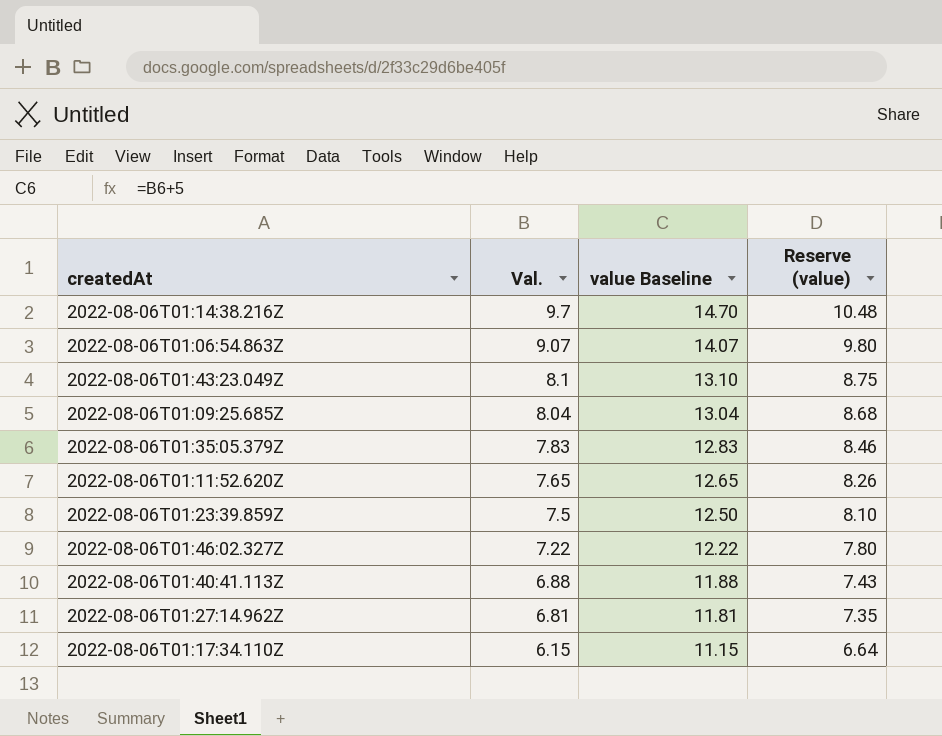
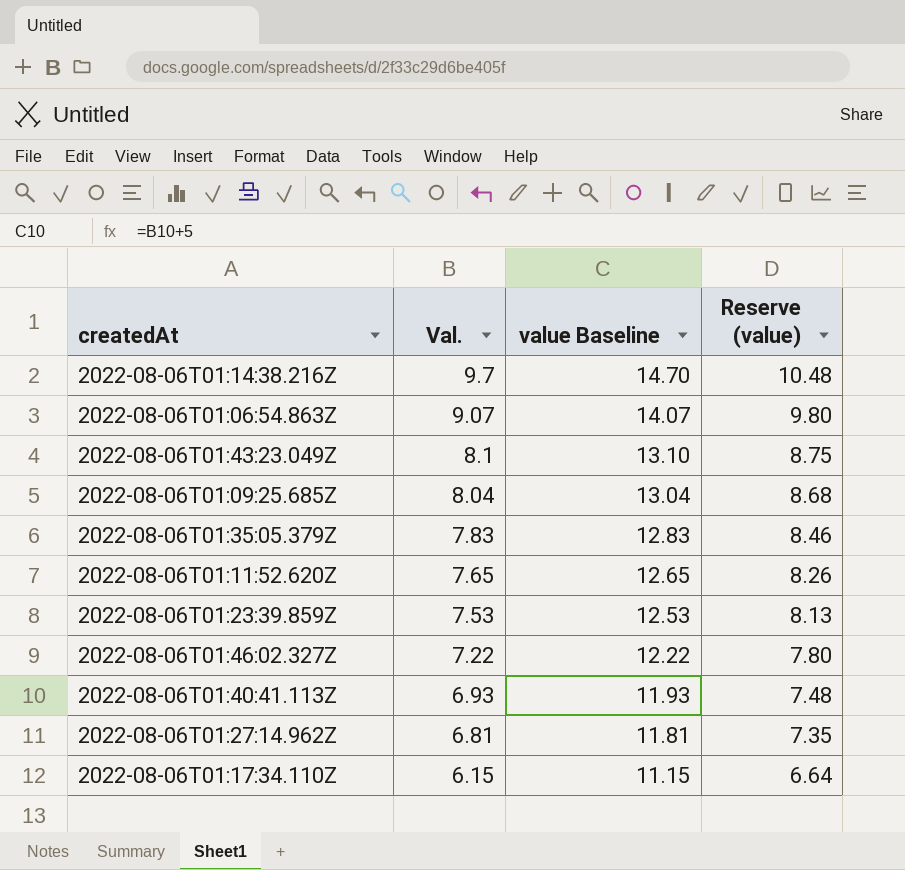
2022-08-06T01:23:39.859Z | Val.: 7.5 -> 7.53
2022-08-06T01:23:39.859Z | value Baseline: 12.50 -> 12.53
2022-08-06T01:23:39.859Z | Reserve (value): 8.10 -> 8.13
2022-08-06T01:40:41.113Z | Val.: 6.88 -> 6.93
2022-08-06T01:40:41.113Z | value Baseline: 11.88 -> 11.93
2022-08-06T01:40:41.113Z | Reserve (value): 7.43 -> 7.48

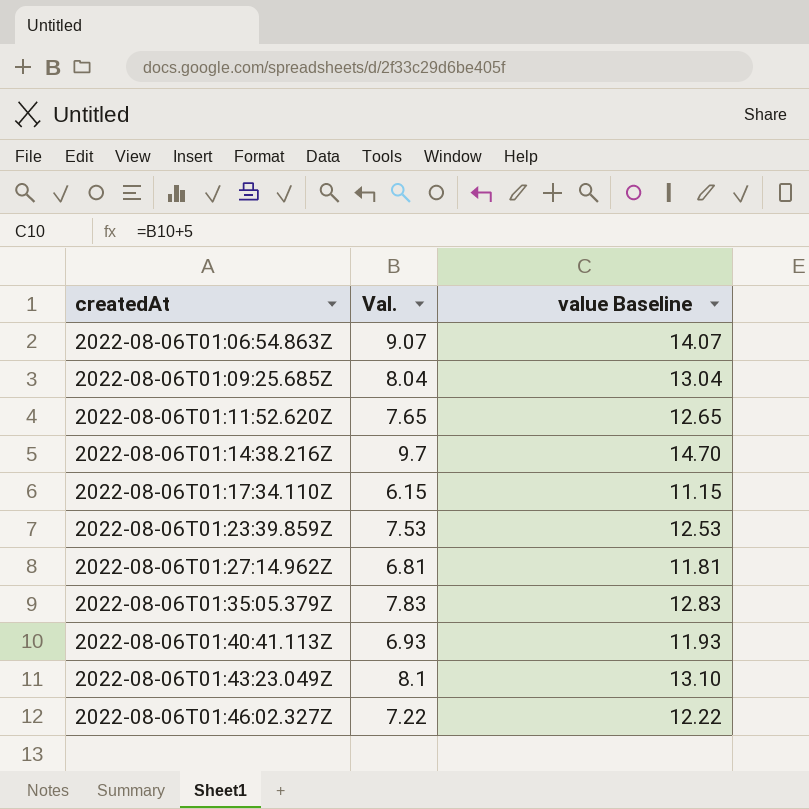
row order: Val. descending -> createdAt ascending
column Reserve (value) | formula: [Val.] * 1.08 -> none

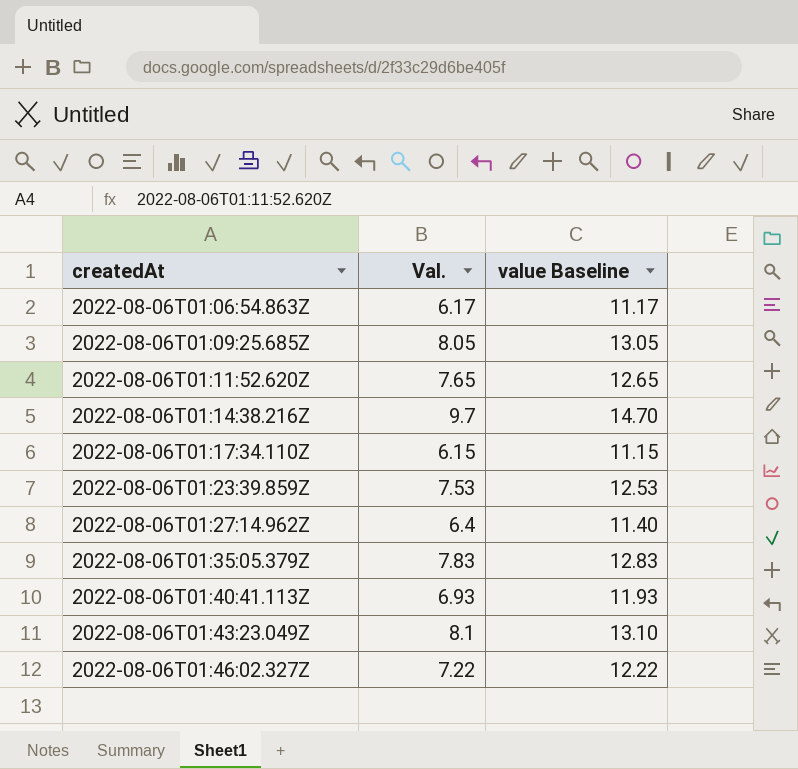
2022-08-06T01:06:54.863Z | Val.: 9.07 -> 6.17
2022-08-06T01:06:54.863Z | value Baseline: 14.07 -> 11.17
2022-08-06T01:09:25.685Z | Val.: 8.04 -> 8.05
2022-08-06T01:09:25.685Z | value Baseline: 13.04 -> 13.05
2022-08-06T01:27:14.962Z | Val.: 6.81 -> 6.4
2022-08-06T01:27:14.962Z | value Baseline: 11.81 -> 11.40

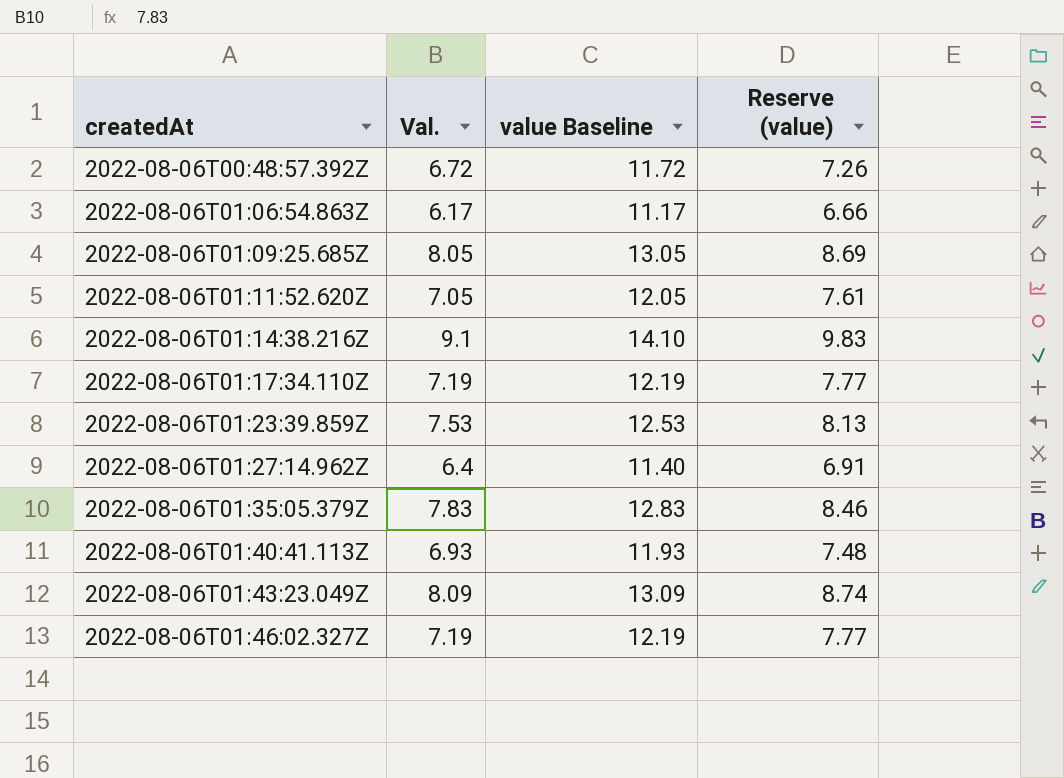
column Reserve (value) | formula: none -> [Val.] * 1.08
row 2022-08-06T00:48:57.392Z: none -> 6.72 | 11.72 | 7.26
2022-08-06T01:11:52.620Z | Val.: 7.65 -> 7.05
2022-08-06T01:11:52.620Z | value Baseline: 12.65 -> 12.05
2022-08-06T01:14:38.216Z | Val.: 9.7 -> 9.1
2022-08-06T01:14:38.216Z | value Baseline: 14.70 -> 14.10
2022-08-06T01:17:34.110Z | Val.: 6.15 -> 7.19
2022-08-06T01:17:34.110Z | value Baseline: 11.15 -> 12.19
2022-08-06T01:43:23.049Z | Val.: 8.1 -> 8.09
2022-08-06T01:43:23.049Z | value Baseline: 13.10 -> 13.09
2022-08-06T01:46:02.327Z | Val.: 7.22 -> 7.19
2022-08-06T01:46:02.327Z | value Baseline: 12.22 -> 12.19

